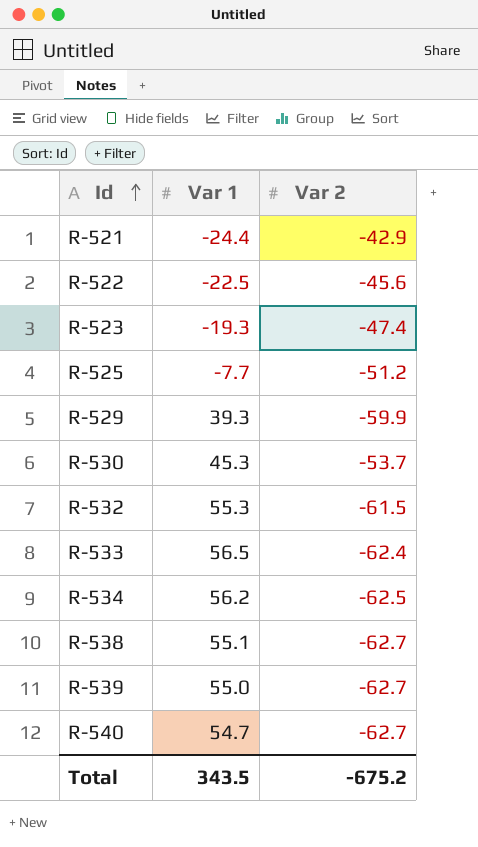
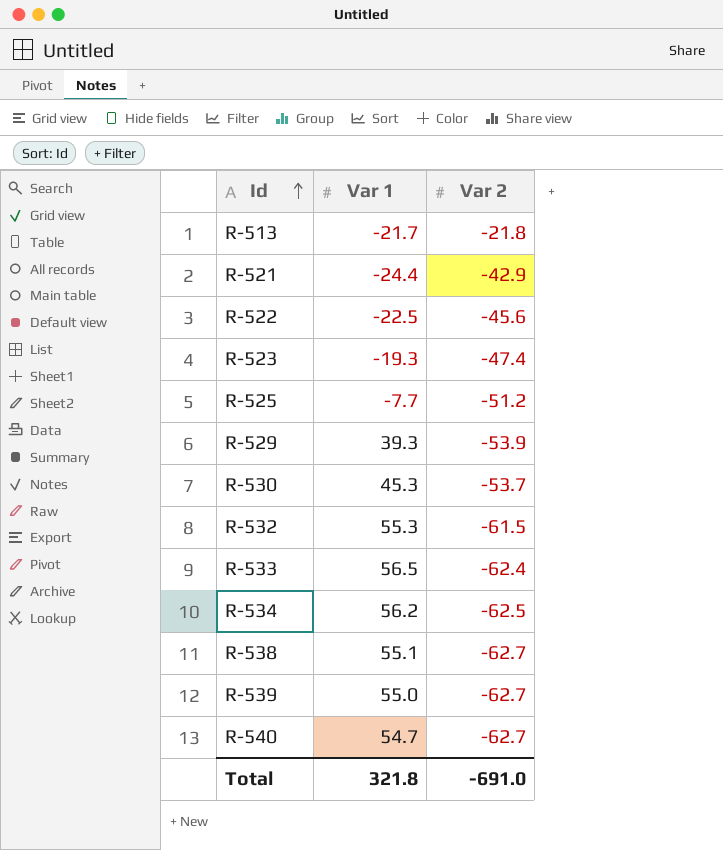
row R-513: none -> -21.7 | -21.8
R-529 | Var 2: -59.9 -> -53.9
Total | Var 1: 343.5 -> 321.8
Total | Var 2: -675.2 -> -691.0

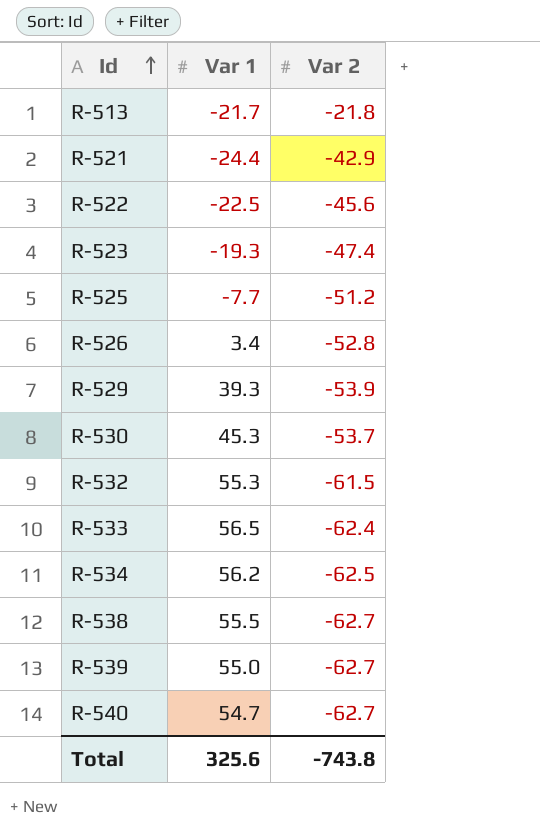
row R-526: none -> 3.4 | -52.8
R-538 | Var 1: 55.1 -> 55.5
Total | Var 1: 321.8 -> 325.6
Total | Var 2: -691.0 -> -743.8

